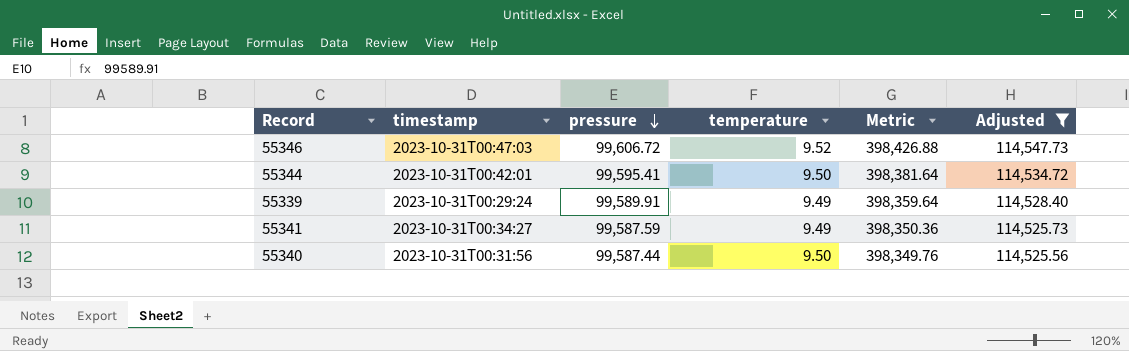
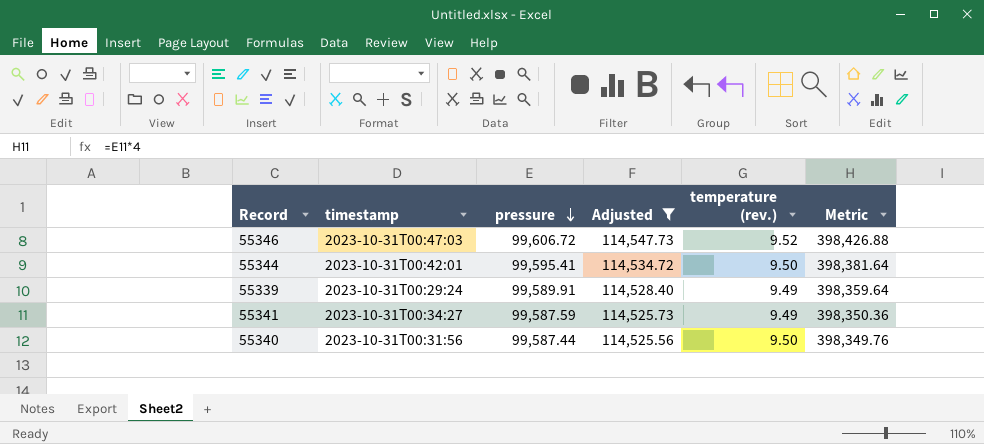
column Adjusted | position: 6 -> 4
column name: temperature -> temperature (rev.)

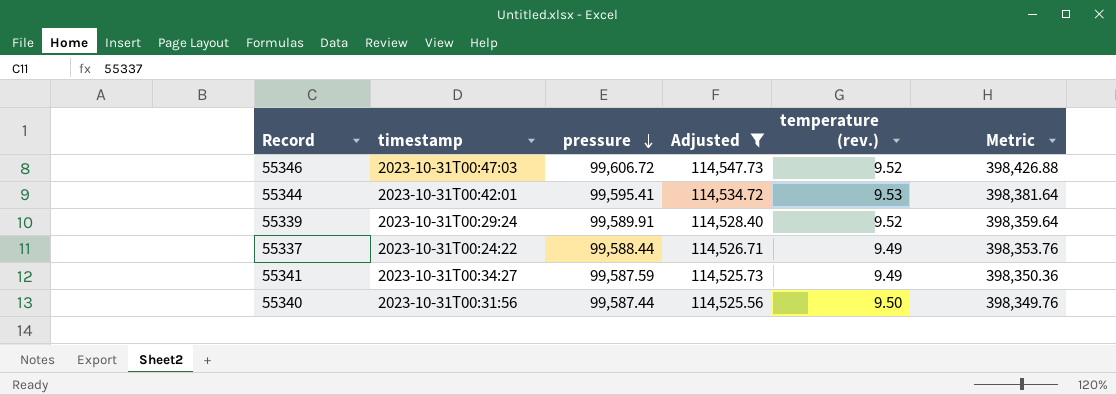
55344 | temperature (rev.): 9.50 -> 9.53
55339 | temperature (rev.): 9.49 -> 9.52
row 55337: none -> 2023-10-31T00:24:22 | 99,588.44 | 114,526.71 | 9.49 | 398,353.76

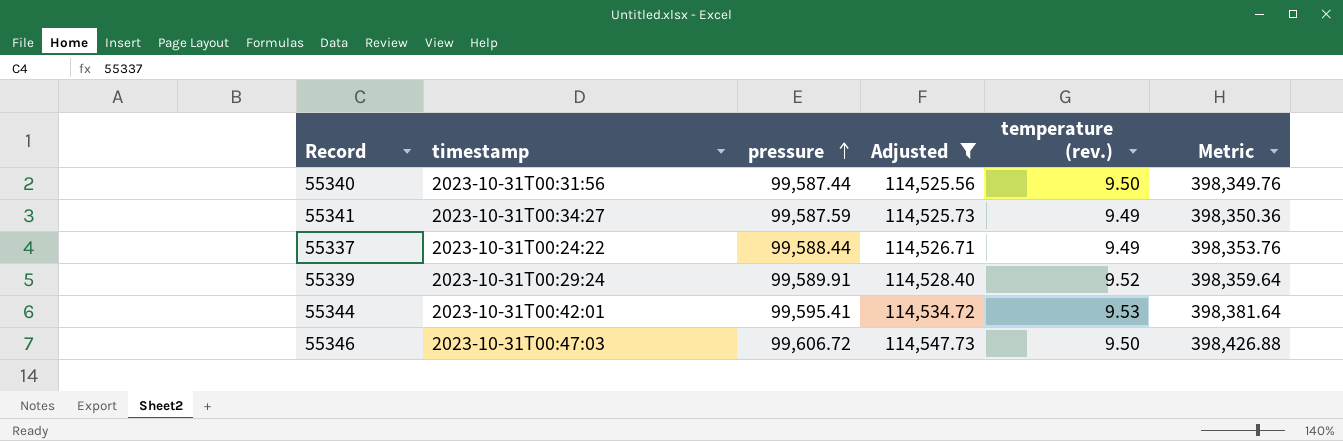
row order: pressure descending -> pressure ascending
55346 | temperature (rev.): 9.52 -> 9.50

